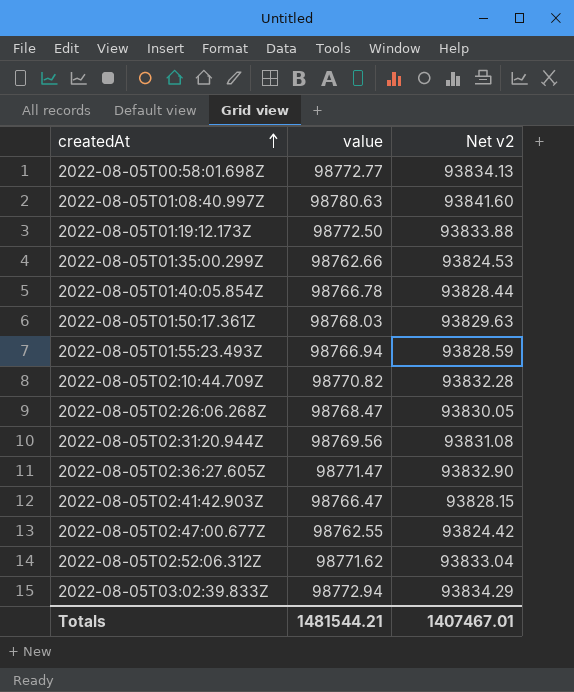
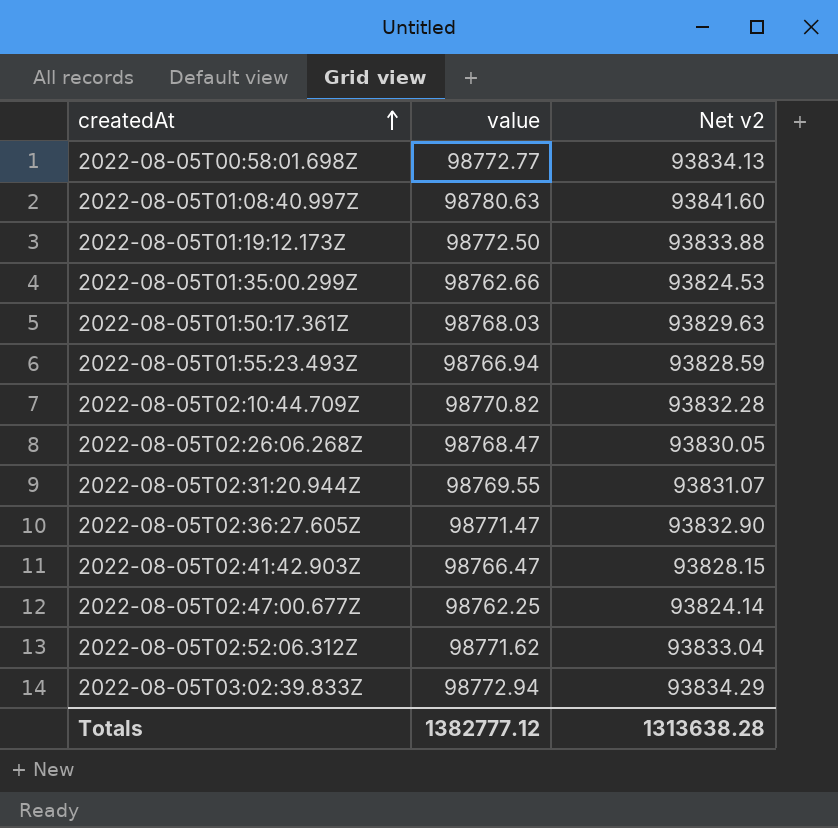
row 2022-08-05T01:40:05.854Z: 98766.78 | 93828.44 -> none
2022-08-05T02:31:20.944Z | value: 98769.56 -> 98769.55
2022-08-05T02:31:20.944Z | Net v2: 93831.08 -> 93831.07
2022-08-05T02:47:00.677Z | value: 98762.55 -> 98762.25
2022-08-05T02:47:00.677Z | Net v2: 93824.42 -> 93824.14
Totals | value: 1481544.21 -> 1382777.12
Totals | Net v2: 1407467.01 -> 1313638.28

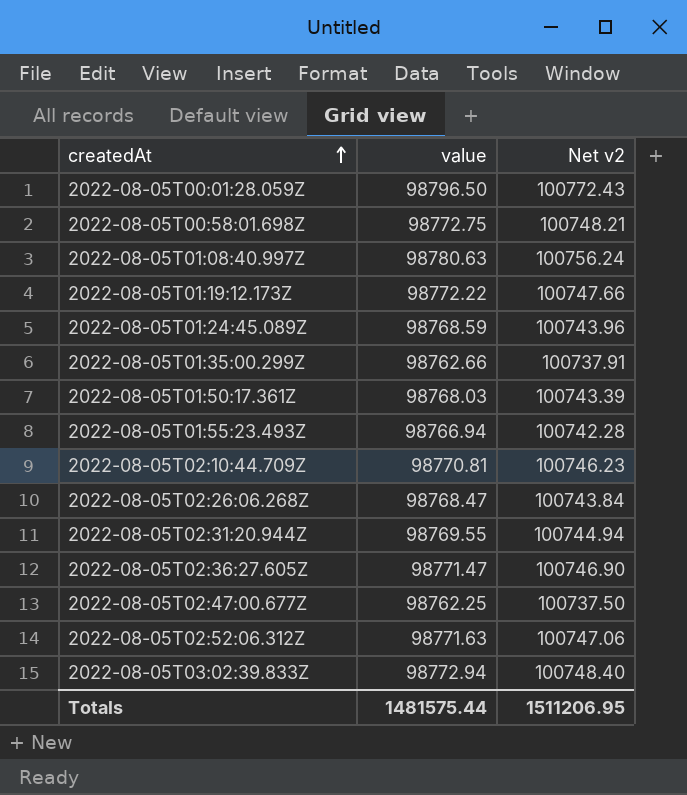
column Net v2 | formula: [value] * 0.95 -> [value] * 1.02
row 2022-08-05T02:41:42.903Z: 98766.47 | 93828.15 -> none
row 2022-08-05T00:01:28.059Z: none -> 98796.50 | 100772.43
2022-08-05T00:58:01.698Z | value: 98772.77 -> 98772.75
2022-08-05T01:19:12.173Z | value: 98772.50 -> 98772.22
row 2022-08-05T01:24:45.089Z: none -> 98768.59 | 100743.96
2022-08-05T02:10:44.709Z | value: 98770.82 -> 98770.81
2022-08-05T02:52:06.312Z | value: 98771.62 -> 98771.63
Totals | value: 1382777.12 -> 1481575.44
Totals | Net v2: 1313638.28 -> 1511206.95

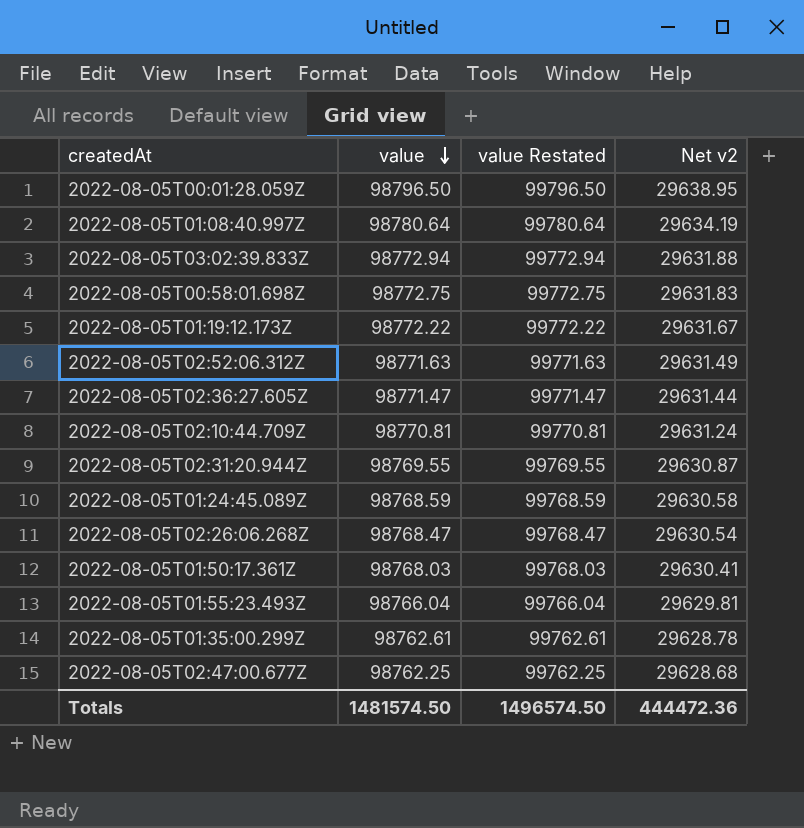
row order: createdAt ascending -> value descending
column value Restated | formula: none -> [value] + 1000
column Net v2 | formula: [value] * 1.02 -> [value] * 0.3
2022-08-05T01:08:40.997Z | value: 98780.63 -> 98780.64
2022-08-05T01:55:23.493Z | value: 98766.94 -> 98766.04
2022-08-05T01:35:00.299Z | value: 98762.66 -> 98762.61
Totals | value: 1481575.44 -> 1481574.50
Totals | Net v2: 1511206.95 -> 444472.36

